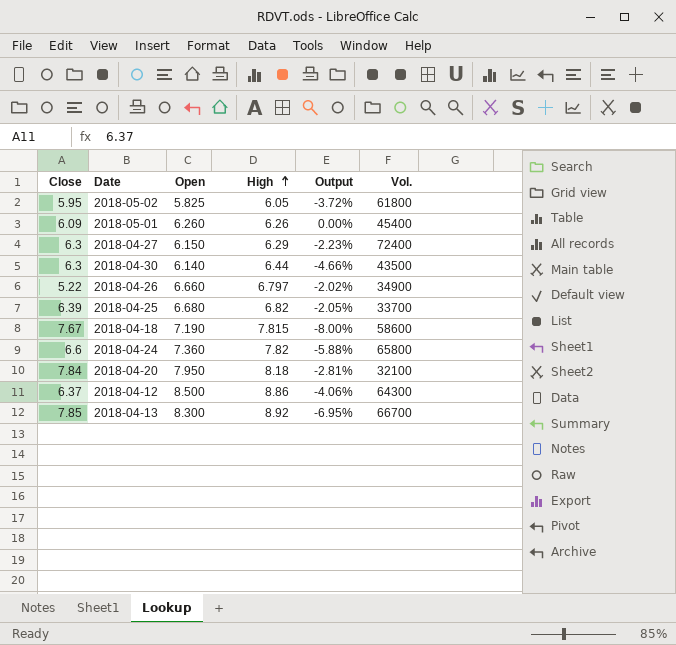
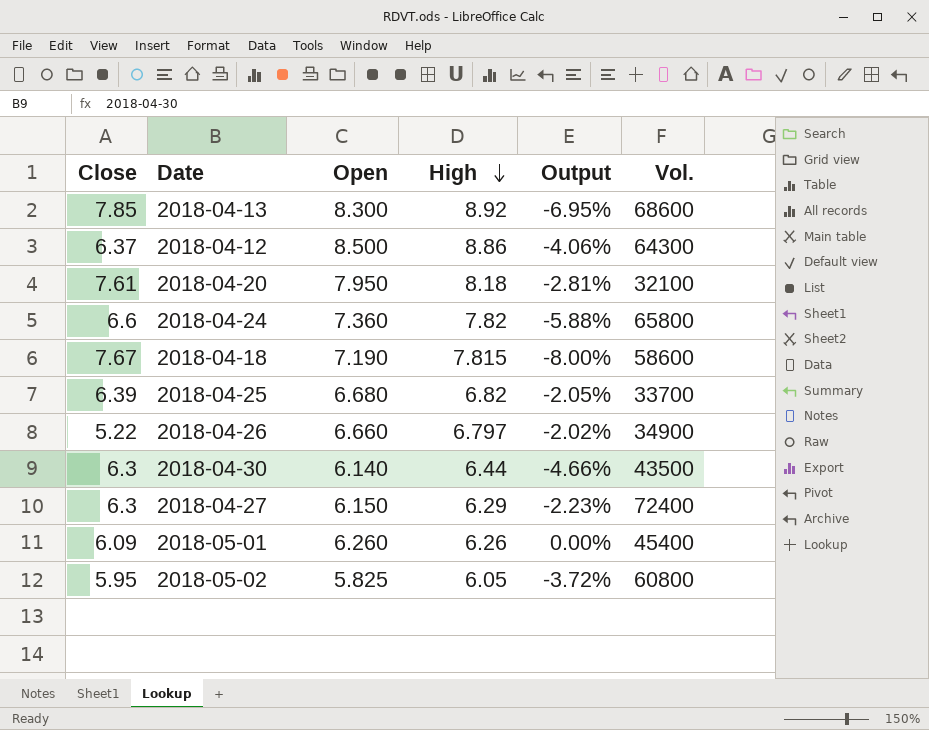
row order: High ascending -> High descending
2018-04-13 | Vol.: 66700 -> 68600
2018-04-20 | Close: 7.84 -> 7.61
2018-05-02 | Vol.: 61800 -> 60800

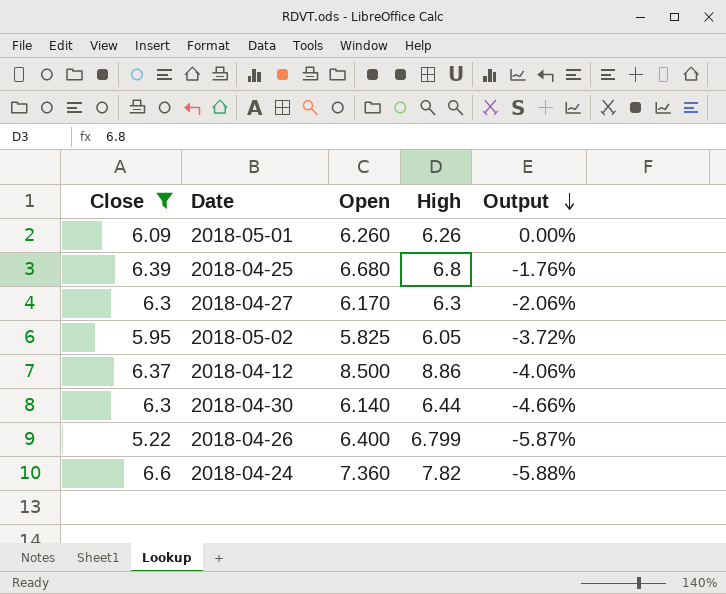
filter: none -> Close <= 6.6
row order: High descending -> Output descending
column Vol. | position: 6 -> none
2018-04-25 | High: 6.82 -> 6.8
2018-04-25 | Output: -2.05% -> -1.76%
2018-04-27 | Open: 6.150 -> 6.170
2018-04-27 | High: 6.29 -> 6.3
2018-04-27 | Output: -2.23% -> -2.06%
2018-04-26 | Open: 6.660 -> 6.400
2018-04-26 | High: 6.797 -> 6.799
2018-04-26 | Output: -2.02% -> -5.87%

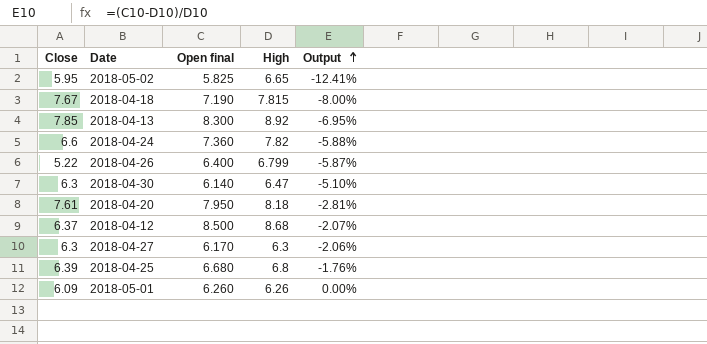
filter: Close <= 6.6 -> none
row order: Output descending -> Output ascending
column name: Open -> Open final
2018-05-02 | High: 6.05 -> 6.65
2018-05-02 | Output: -3.72% -> -12.41%
2018-04-30 | High: 6.44 -> 6.47
2018-04-30 | Output: -4.66% -> -5.10%
2018-04-12 | High: 8.86 -> 8.68
2018-04-12 | Output: -4.06% -> -2.07%

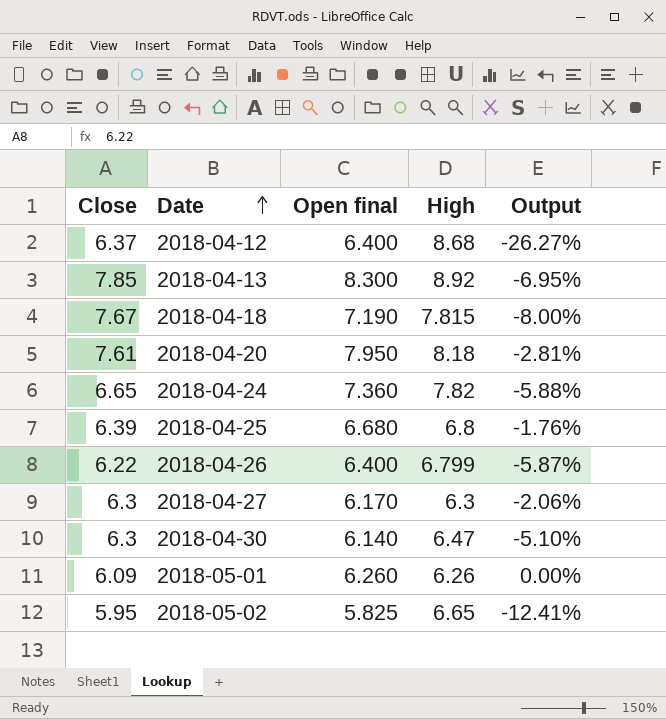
row order: Output ascending -> Date ascending
2018-04-12 | Open final: 8.500 -> 6.400
2018-04-12 | Output: -2.07% -> -26.27%
2018-04-24 | Close: 6.6 -> 6.65
2018-04-26 | Close: 5.22 -> 6.22

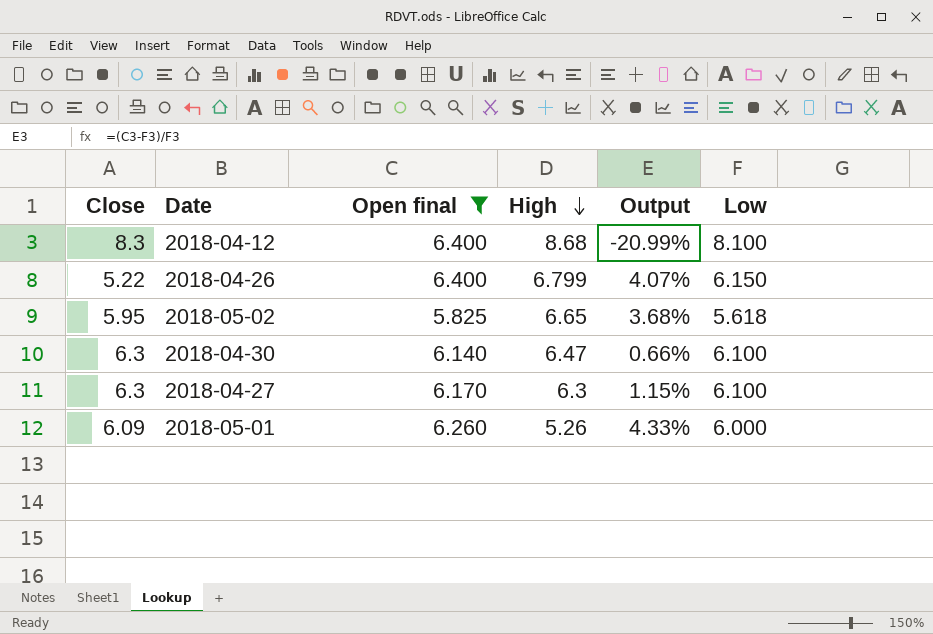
filter: none -> Open final <= 6.400
row order: Date ascending -> High descending
column Output | formula: ([Open final] - [High]) / [High] -> ([Open final] - [Low]) / [Low]
column Low | position: none -> 6
2018-04-12 | Close: 6.37 -> 8.3
2018-04-26 | Close: 6.22 -> 5.22
2018-05-01 | High: 6.26 -> 5.26

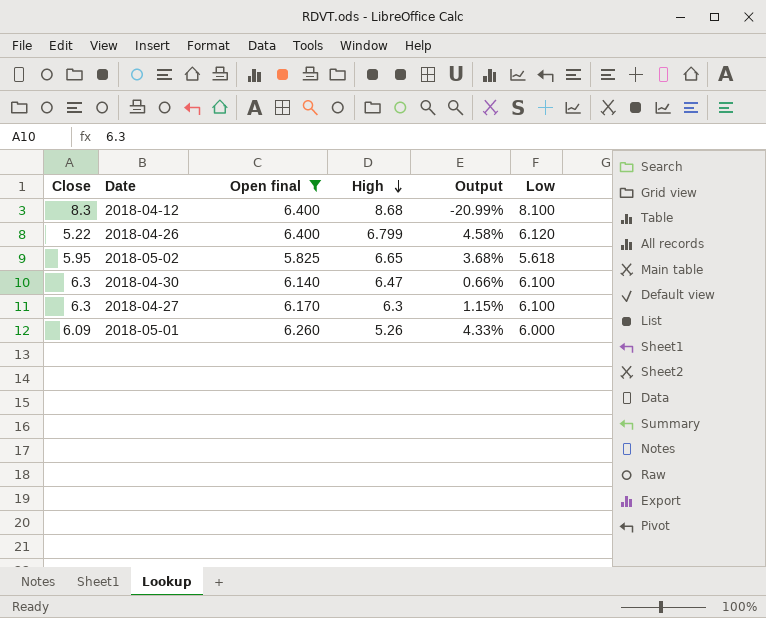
2018-04-26 | Output: 4.07% -> 4.58%
2018-04-26 | Low: 6.150 -> 6.120

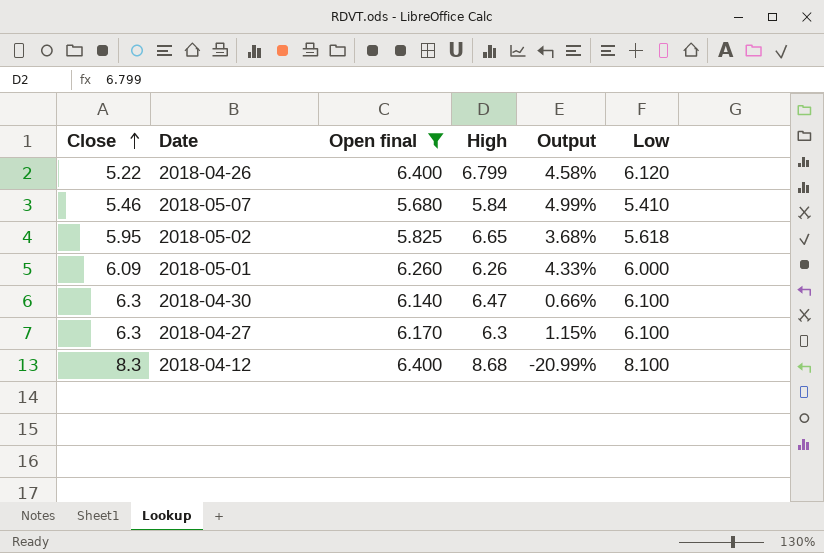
row order: High descending -> Close ascending
row 2018-05-07: none -> 5.46 | 5.680 | 5.84 | 4.99% | 5.410
2018-05-01 | High: 5.26 -> 6.26

